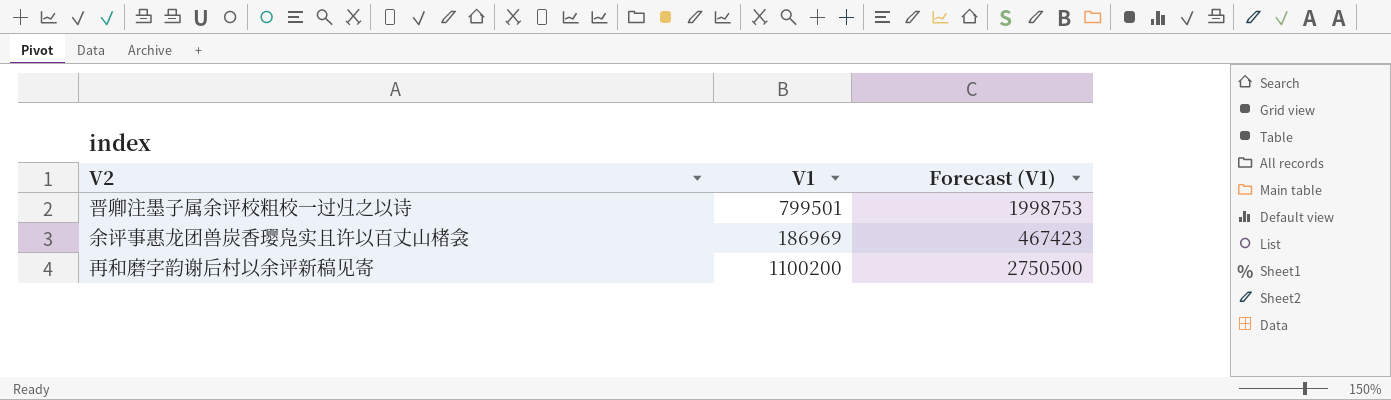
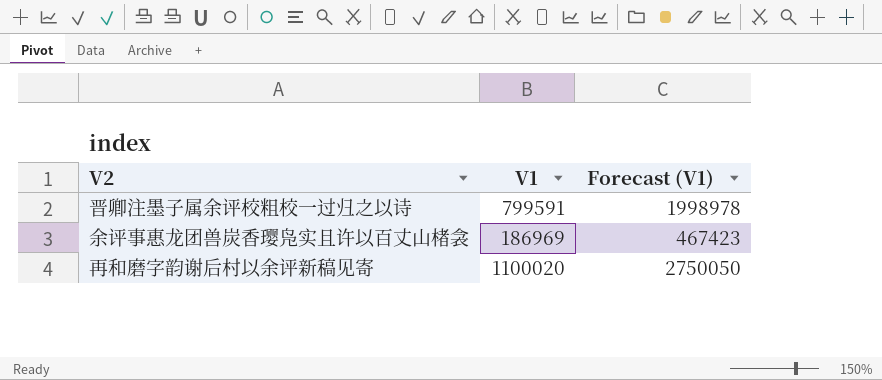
晋卿注墨子属余评校粗校一过归之以诗 | V1: 799501 -> 799591
晋卿注墨子属余评校粗校一过归之以诗 | Forecast (V1): 1998753 -> 1998978
再和磨字韵谢后村以余评新稿见寄 | V1: 1100200 -> 1100020
再和磨字韵谢后村以余评新稿见寄 | Forecast (V1): 2750500 -> 2750050

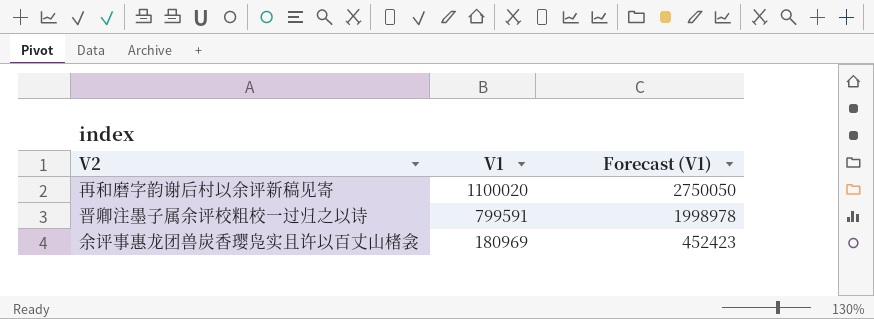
row order: none -> V1 descending
余评事惠龙团兽炭香璎凫实且许以百丈山楮衾 | V1: 186969 -> 180969
余评事惠龙团兽炭香璎凫实且许以百丈山楮衾 | Forecast (V1): 467423 -> 452423

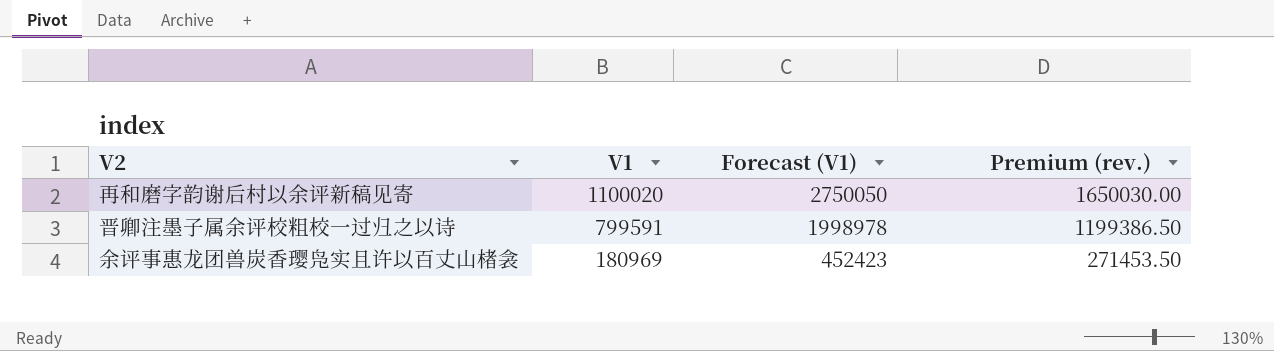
column Premium (rev.) | formula: none -> [V1] * 1.5

